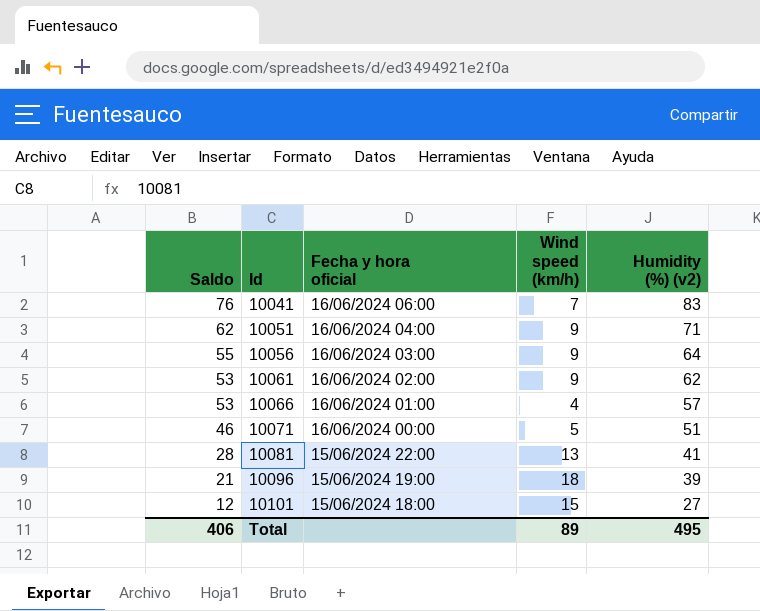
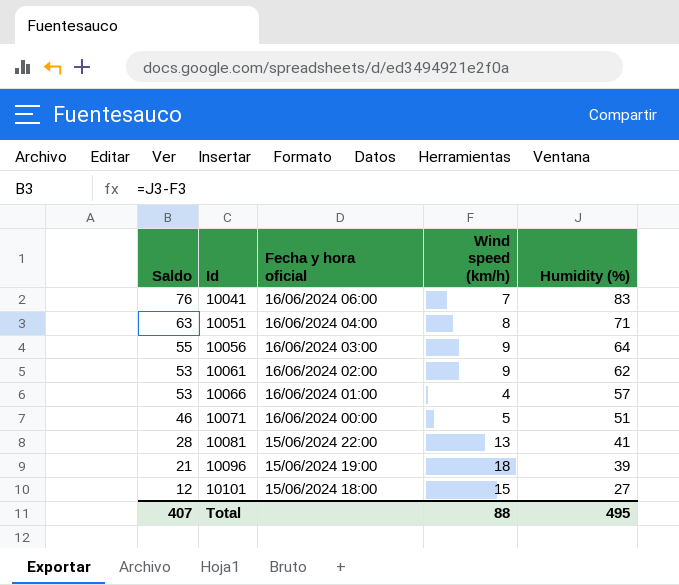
column name: Humidity (%) (v2) -> Humidity (%)
10051 | Saldo: 62 -> 63
10051 | Wind speed (km/h): 9 -> 8
Total | Saldo: 406 -> 407
Total | Wind speed (km/h): 89 -> 88

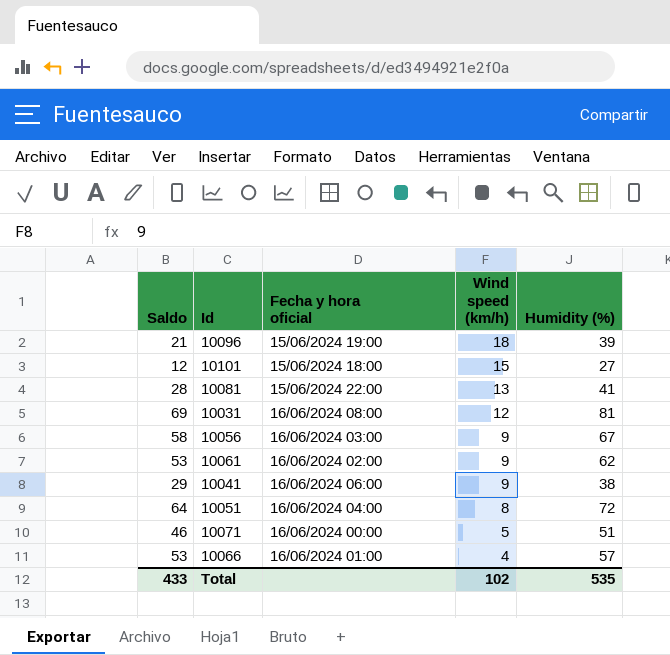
row order: Saldo descending -> Wind speed (km/h) descending
row 10031: none -> 69 | 16/06/2024 08:00 | 12 | 81
10056 | Saldo: 55 -> 58
10056 | Humidity (%): 64 -> 67
10041 | Saldo: 76 -> 29
10041 | Wind speed (km/h): 7 -> 9
10041 | Humidity (%): 83 -> 38
10051 | Saldo: 63 -> 64
10051 | Humidity (%): 71 -> 72
Total | Saldo: 407 -> 433
Total | Wind speed (km/h): 88 -> 102
Total | Humidity (%): 495 -> 535

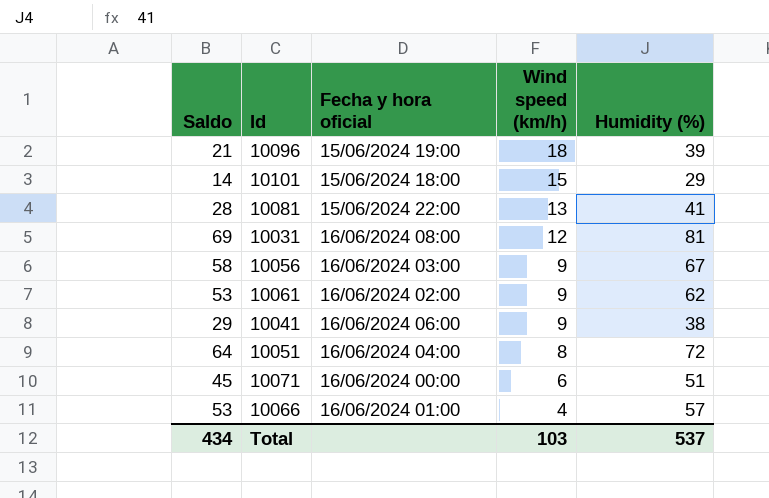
10101 | Saldo: 12 -> 14
10101 | Humidity (%): 27 -> 29
10071 | Saldo: 46 -> 45
10071 | Wind speed (km/h): 5 -> 6
Total | Saldo: 433 -> 434
Total | Wind speed (km/h): 102 -> 103
Total | Humidity (%): 535 -> 537

